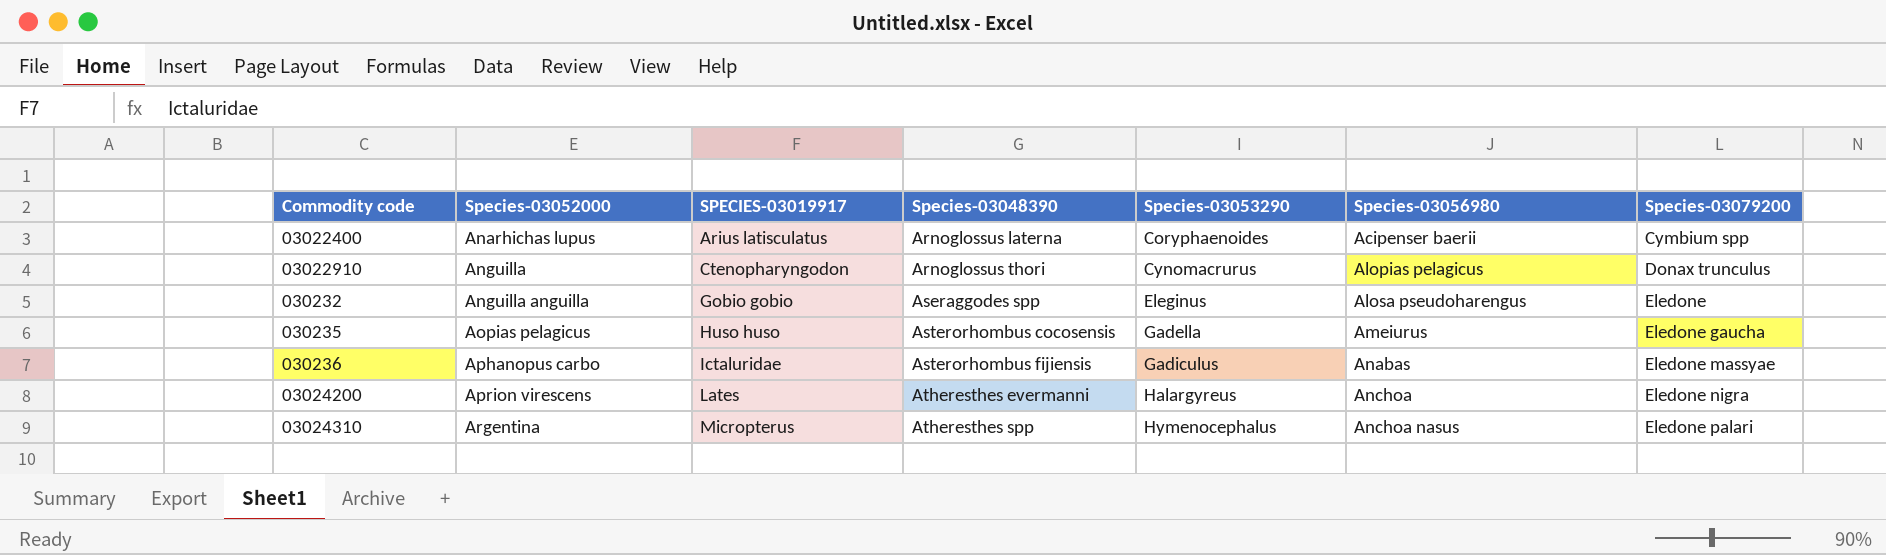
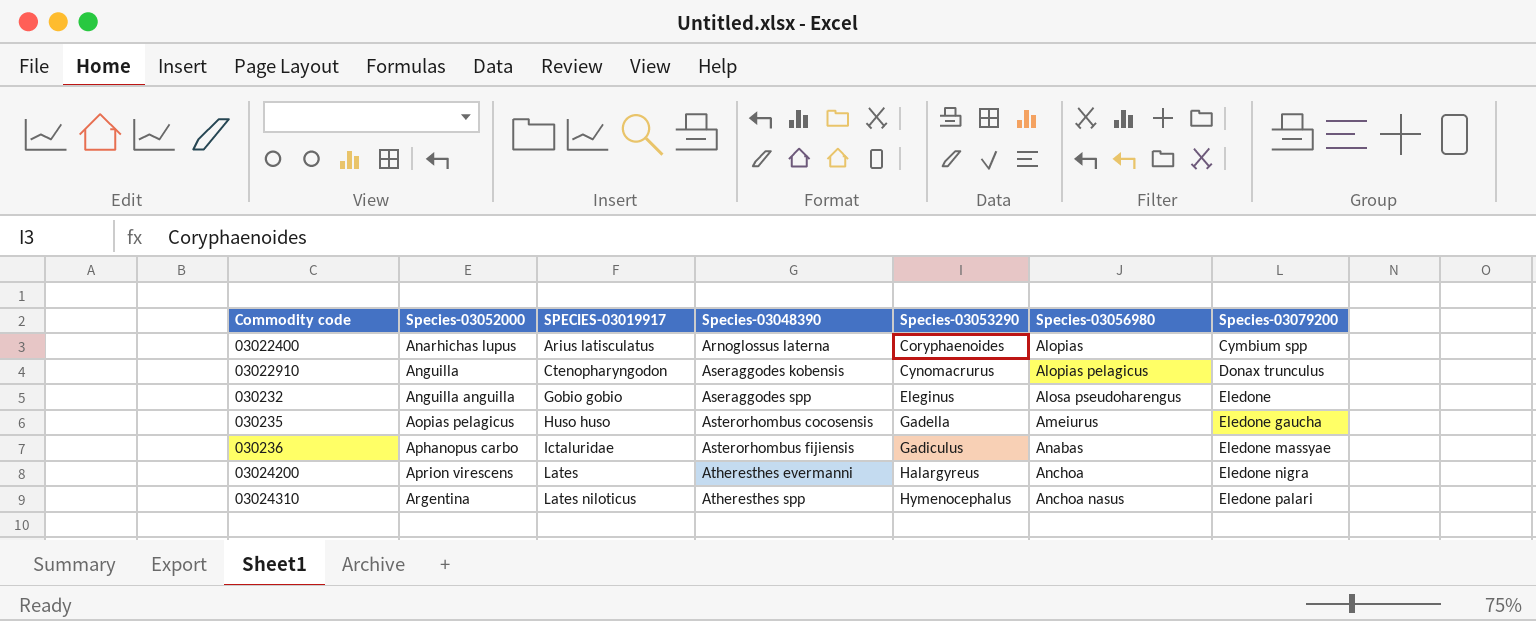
03022400 | Species-03056980: Acipenser baerii -> Alopias
03022910 | Species-03048390: Arnoglossus thori -> Aseraggodes kobensis
03024310 | SPECIES-03019917: Micropterus -> Lates niloticus

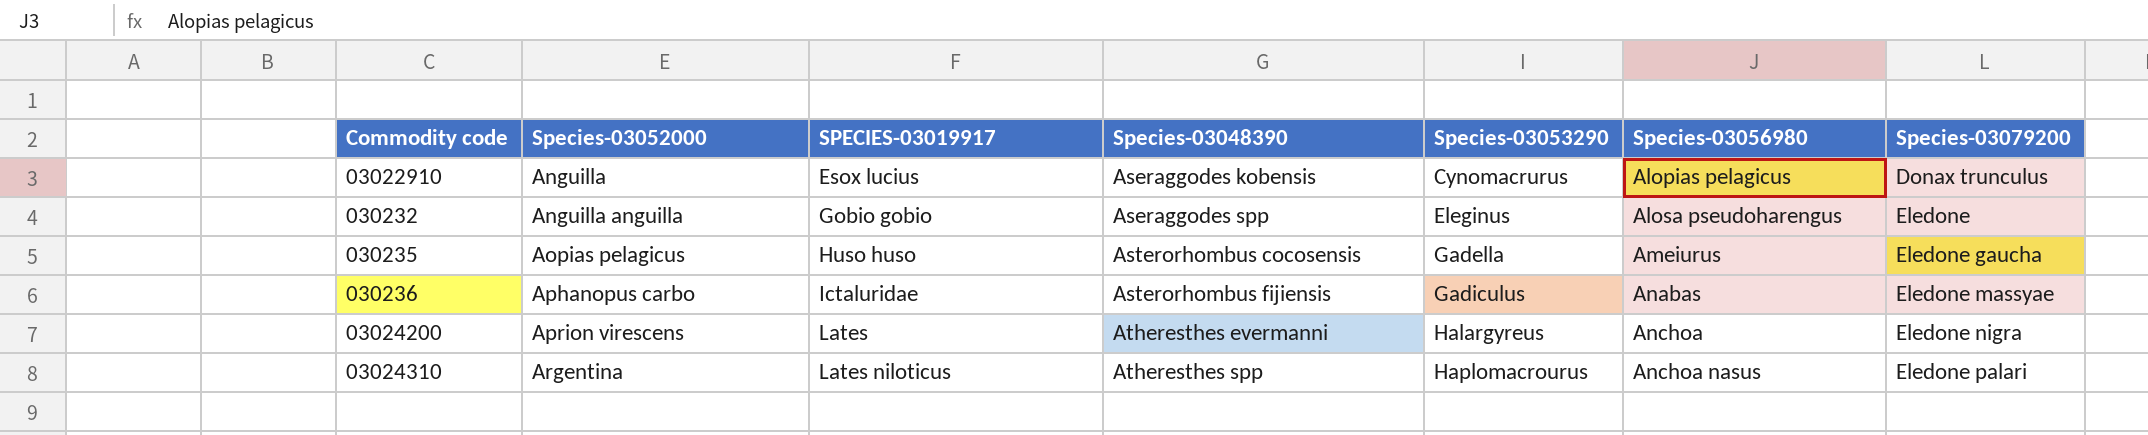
row 03022400: Anarhichas lupus | Arius latisculatus | Arnoglossus laterna | Coryphaenoides | Alopias | Cymbium spp -> none
03022910 | SPECIES-03019917: Ctenopharyngodon -> Esox lucius
03024310 | Species-03053290: Hymenocephalus -> Haplomacrourus

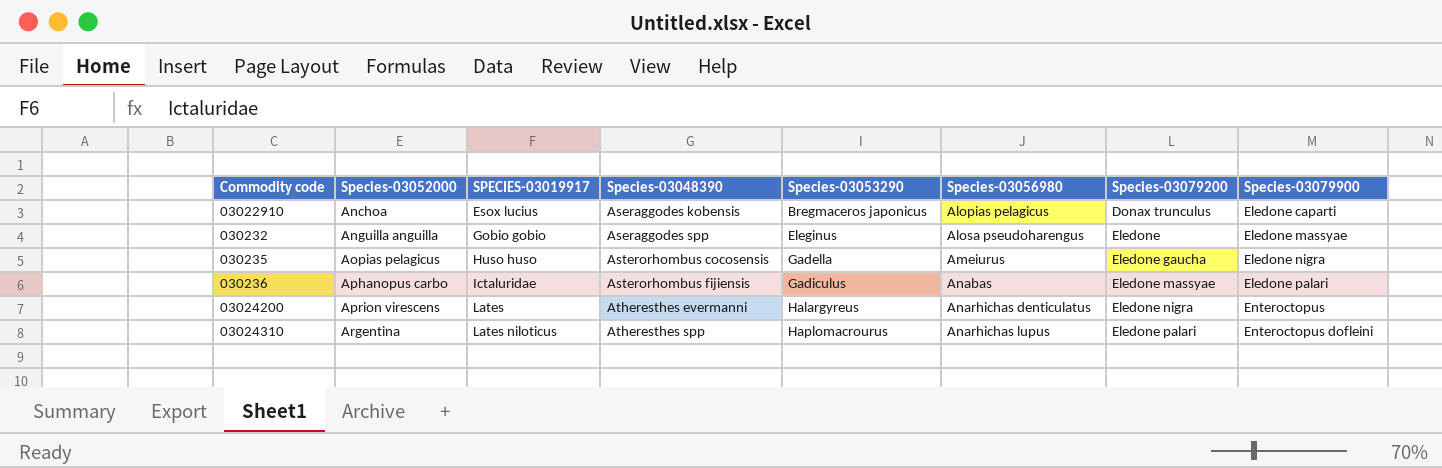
column Species-03079900 | position: none -> 8
03022910 | Species-03052000: Anguilla -> Anchoa
03022910 | Species-03053290: Cynomacrurus -> Bregmaceros japonicus
03024200 | Species-03056980: Anchoa -> Anarhichas denticulatus
03024310 | Species-03056980: Anchoa nasus -> Anarhichas lupus

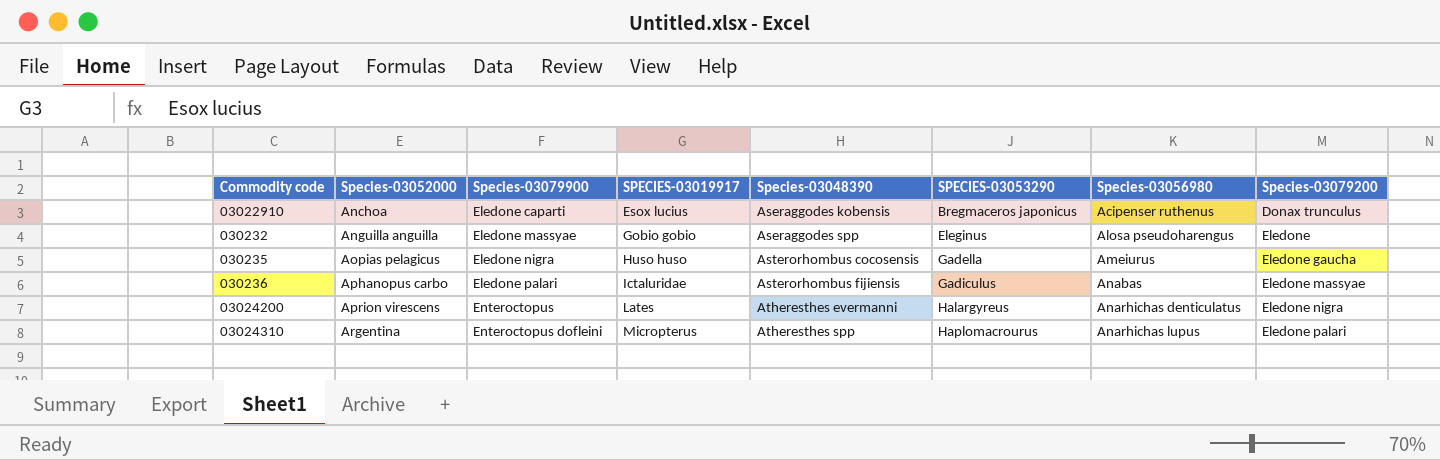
column Species-03079900 | position: 8 -> 3
column name: Species-03053290 -> SPECIES-03053290
03022910 | Species-03056980: Alopias pelagicus -> Acipenser ruthenus
03024310 | SPECIES-03019917: Lates niloticus -> Micropterus

